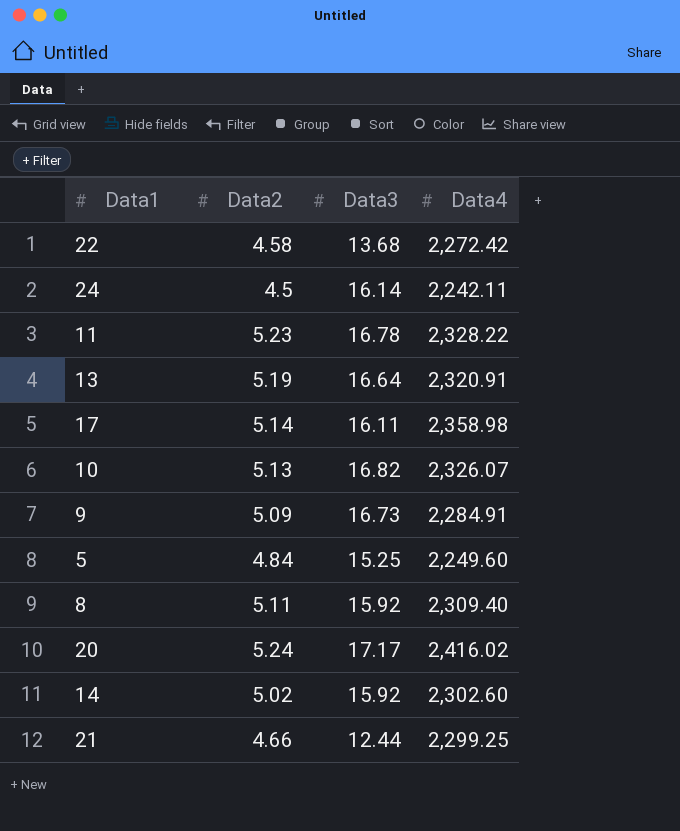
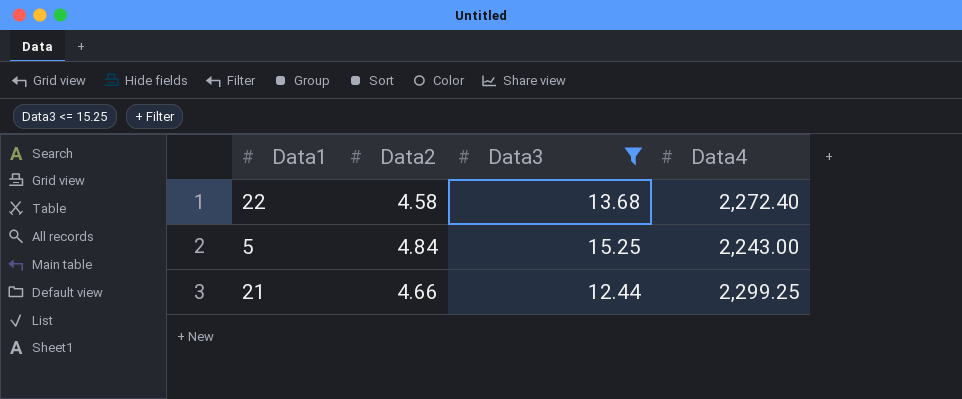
filter: none -> Data3 <= 15.25
22 | Data4: 2,272.42 -> 2,272.40
5 | Data4: 2,249.60 -> 2,243.00

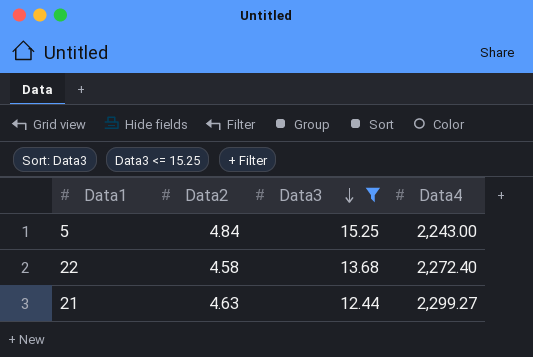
row order: none -> Data3 descending
21 | Data2: 4.66 -> 4.63
21 | Data4: 2,299.25 -> 2,299.27

